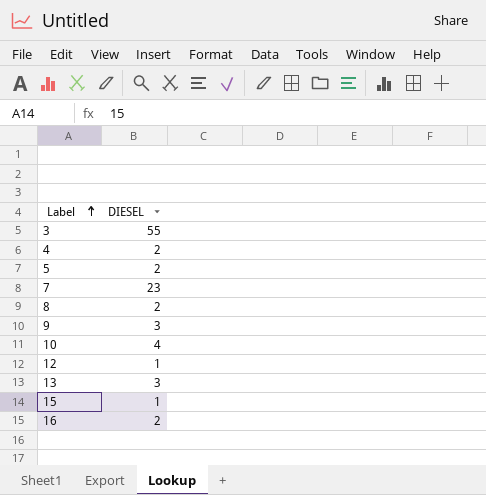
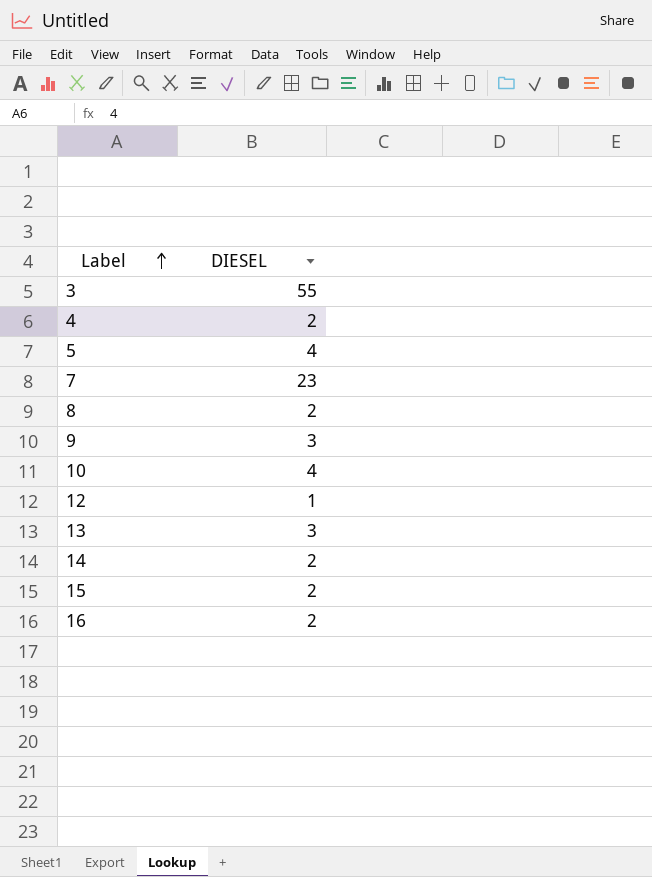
5 | DIESEL: 2 -> 4
row 14: none -> 2
15 | DIESEL: 1 -> 2

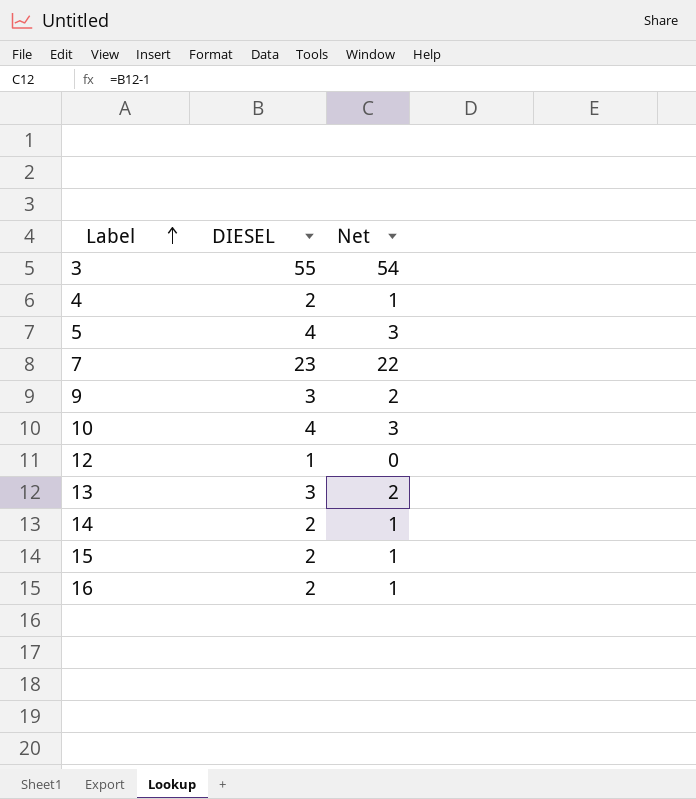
column Net | formula: none -> [DIESEL] - 1
row 8: 2 -> none

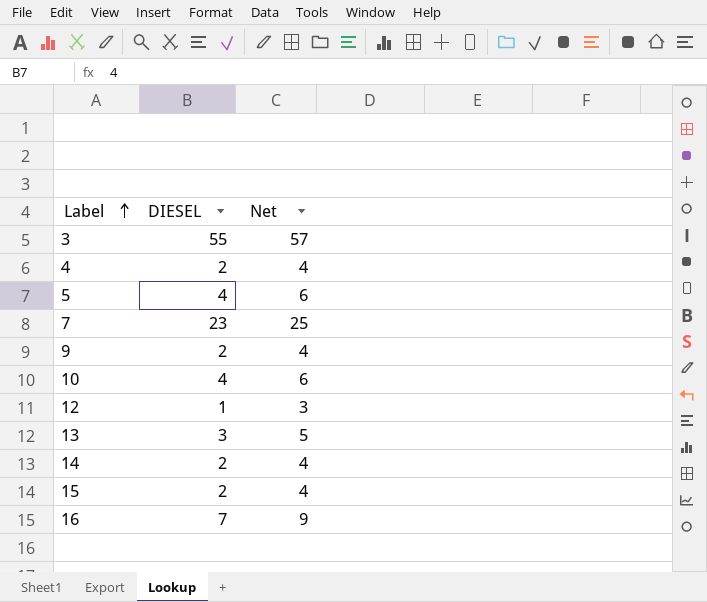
column Net | formula: [DIESEL] - 1 -> [DIESEL] + 2
9 | DIESEL: 3 -> 2
16 | DIESEL: 2 -> 7

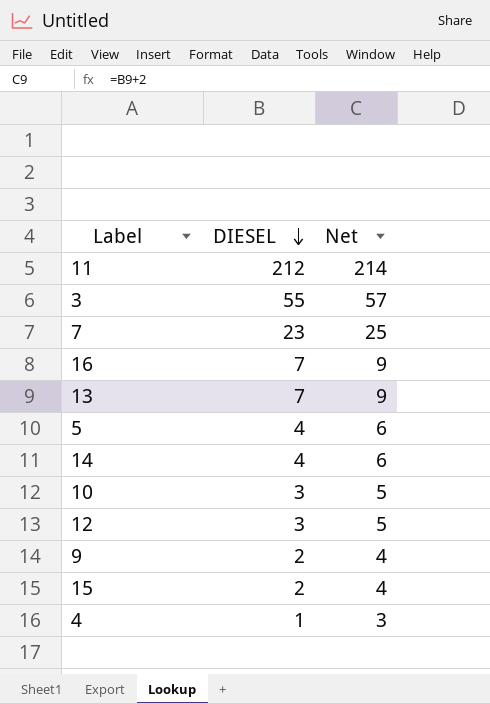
row order: Label ascending -> DIESEL descending
row 11: none -> 212 | 214
13 | DIESEL: 3 -> 7
13 | Net: 5 -> 9
14 | DIESEL: 2 -> 4
14 | Net: 4 -> 6
10 | DIESEL: 4 -> 3
10 | Net: 6 -> 5
12 | DIESEL: 1 -> 3
12 | Net: 3 -> 5
4 | DIESEL: 2 -> 1
4 | Net: 4 -> 3

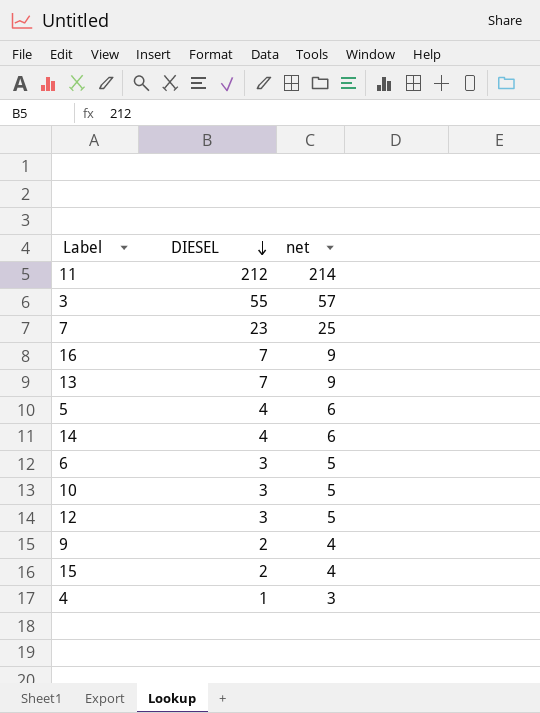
column name: Net -> net
row 6: none -> 3 | 5

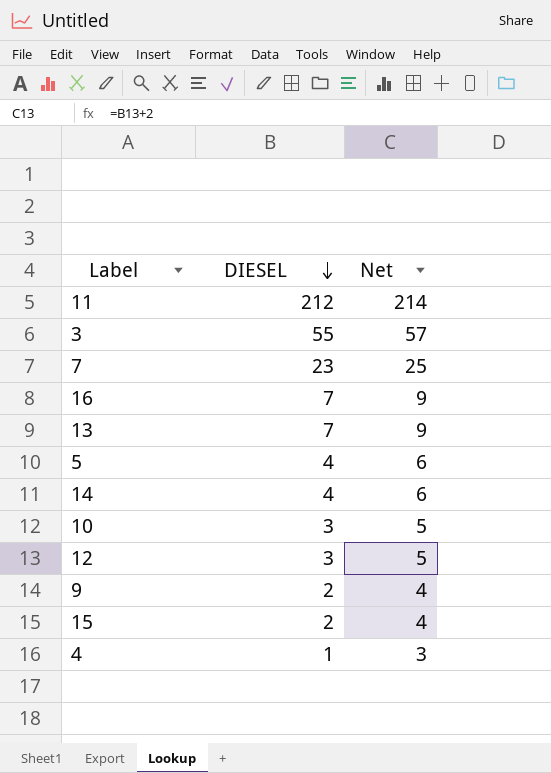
column name: net -> Net
row 6: 3 | 5 -> none

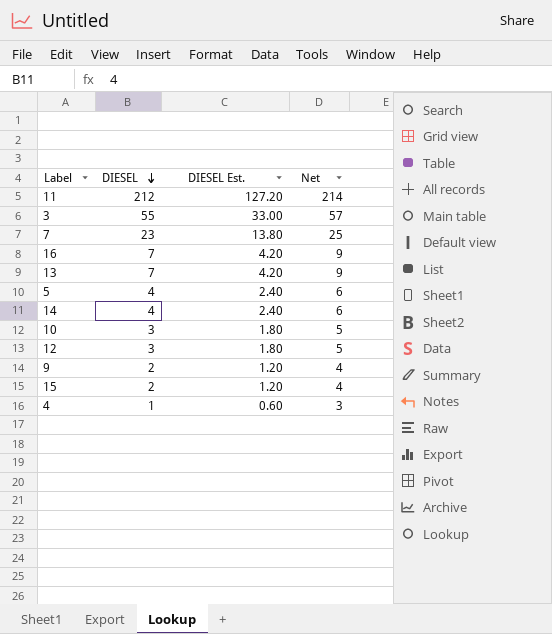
column DIESEL Est. | formula: none -> [DIESEL] * 0.6

